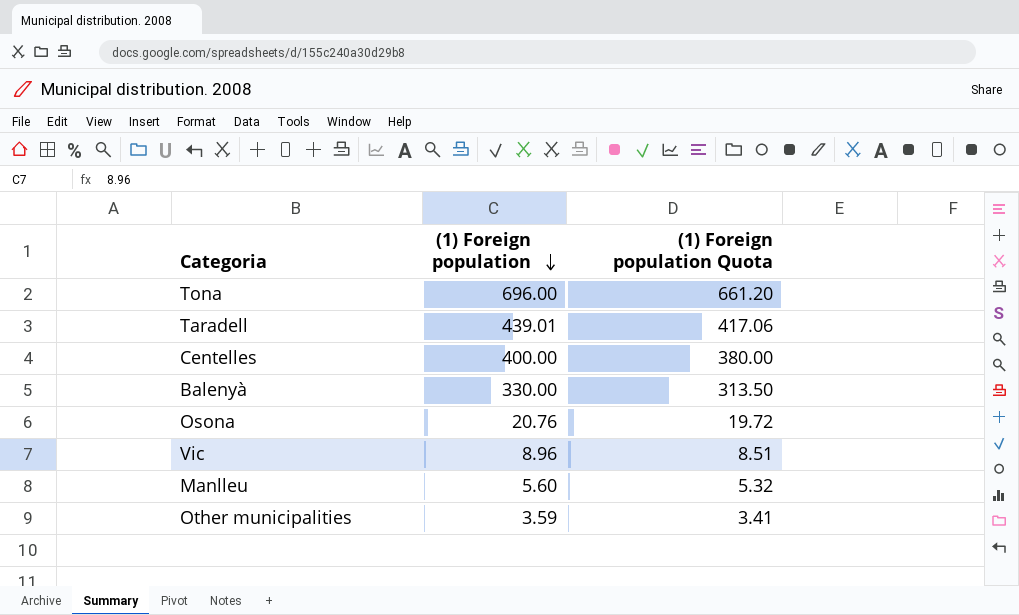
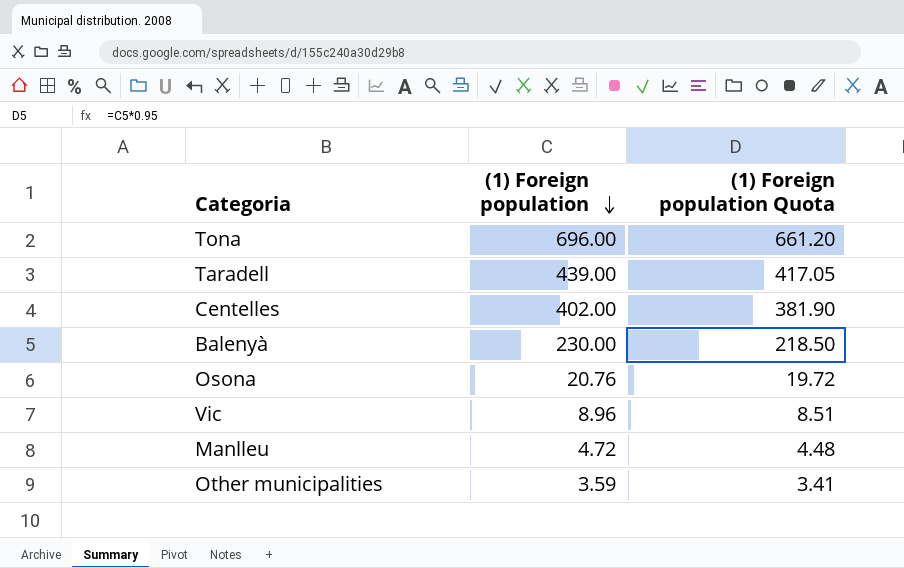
Taradell | (1) Foreign population: 439.01 -> 439.00
Taradell | (1) Foreign population Quota: 417.06 -> 417.05
Centelles | (1) Foreign population: 400.00 -> 402.00
Centelles | (1) Foreign population Quota: 380.00 -> 381.90
Balenyà | (1) Foreign population: 330.00 -> 230.00
Balenyà | (1) Foreign population Quota: 313.50 -> 218.50
Manlleu | (1) Foreign population: 5.60 -> 4.72
Manlleu | (1) Foreign population Quota: 5.32 -> 4.48

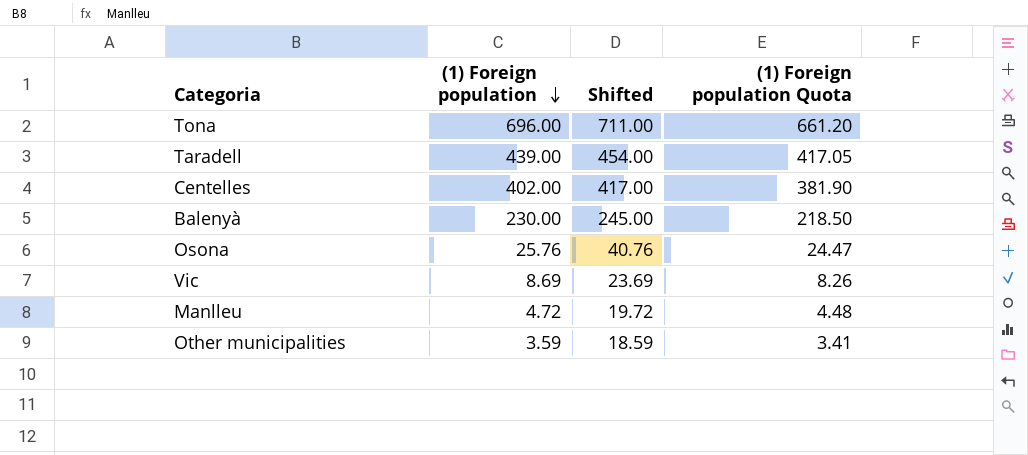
column Shifted | formula: none -> [(1) Foreign population] + 15
Osona | (1) Foreign population: 20.76 -> 25.76
Osona | (1) Foreign population Quota: 19.72 -> 24.47
Vic | (1) Foreign population: 8.96 -> 8.69
Vic | (1) Foreign population Quota: 8.51 -> 8.26

